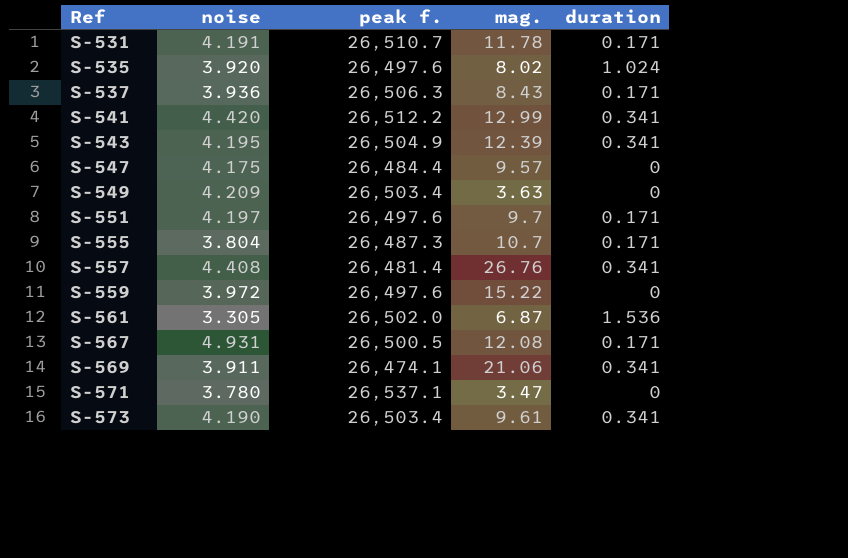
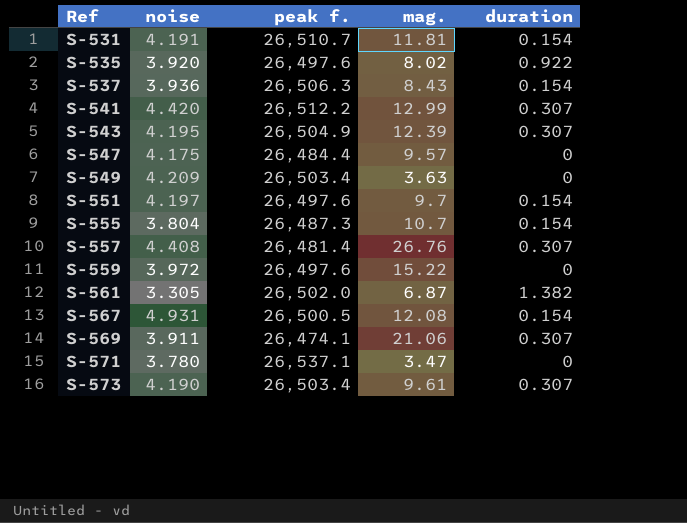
S-531 | mag.: 11.78 -> 11.81
S-531 | duration: 0.171 -> 0.154
S-535 | duration: 1.024 -> 0.922
S-537 | duration: 0.171 -> 0.154
S-541 | duration: 0.341 -> 0.307
S-543 | duration: 0.341 -> 0.307
S-551 | duration: 0.171 -> 0.154
S-555 | duration: 0.171 -> 0.154
S-557 | duration: 0.341 -> 0.307
S-561 | duration: 1.536 -> 1.382
S-567 | duration: 0.171 -> 0.154
S-569 | duration: 0.341 -> 0.307
S-573 | duration: 0.341 -> 0.307

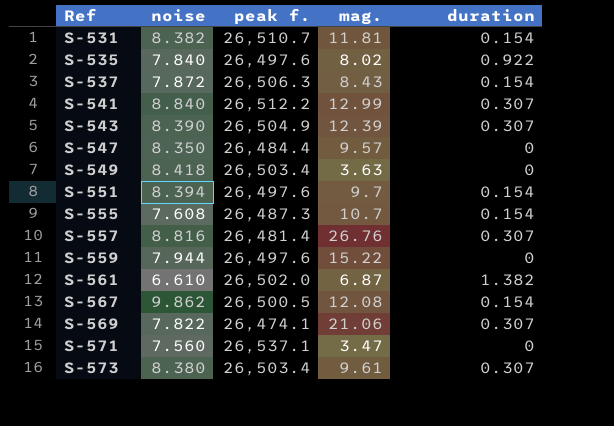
S-531 | noise: 4.191 -> 8.382
S-535 | noise: 3.920 -> 7.840
S-537 | noise: 3.936 -> 7.872
S-541 | noise: 4.420 -> 8.840
S-543 | noise: 4.195 -> 8.390
S-547 | noise: 4.175 -> 8.350
S-549 | noise: 4.209 -> 8.418
S-551 | noise: 4.197 -> 8.394
S-555 | noise: 3.804 -> 7.608
S-557 | noise: 4.408 -> 8.816
S-559 | noise: 3.972 -> 7.944
S-561 | noise: 3.305 -> 6.610
S-567 | noise: 4.931 -> 9.862
S-569 | noise: 3.911 -> 7.822
S-571 | noise: 3.780 -> 7.560
S-573 | noise: 4.190 -> 8.380

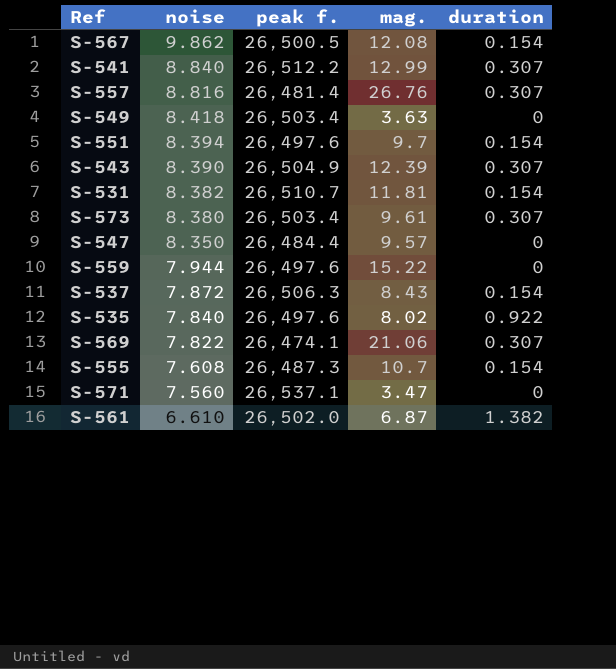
row order: Ref ascending -> noise descending

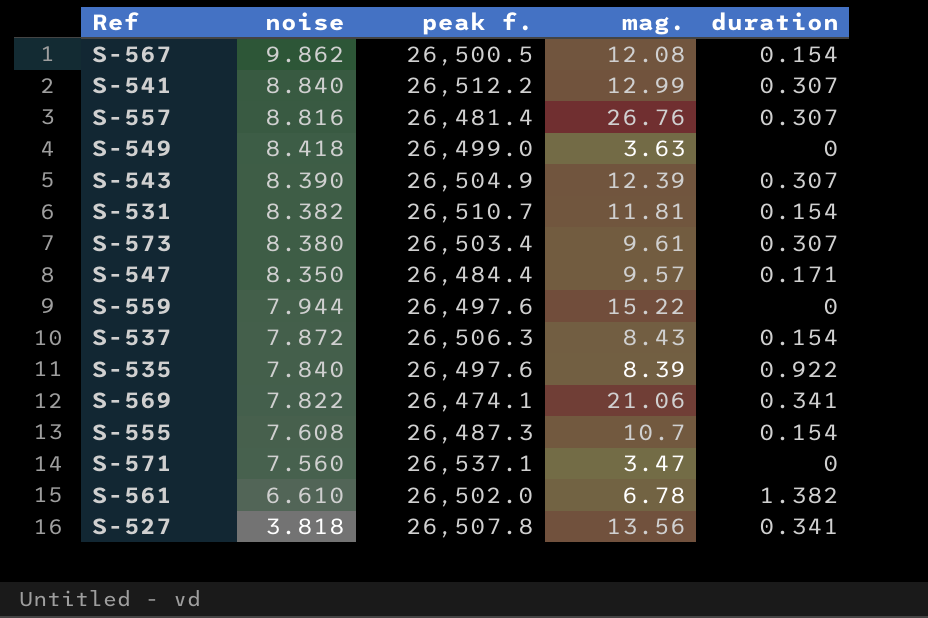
row S-551: 8.394 | 26,497.6 | 9.7 | 0.154 -> none
S-549 | peak f.: 26,503.4 -> 26,499.0
S-547 | duration: 0 -> 0.171
S-535 | mag.: 8.02 -> 8.39
S-569 | duration: 0.307 -> 0.341
S-561 | mag.: 6.87 -> 6.78
row S-527: none -> 3.818 | 26,507.8 | 13.56 | 0.341

